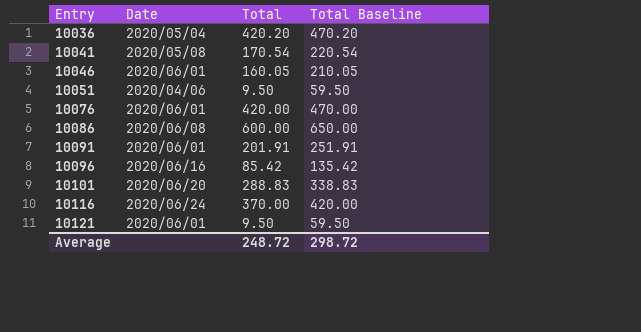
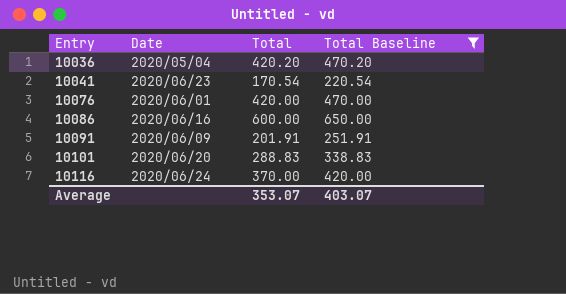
filter: none -> Total Baseline >= 220.54
10041 | Date: 2020/05/08 -> 2020/06/23
10086 | Date: 2020/06/08 -> 2020/06/16
10091 | Date: 2020/06/01 -> 2020/06/09
Average | Total: 248.72 -> 353.07
Average | Total Baseline: 298.72 -> 403.07

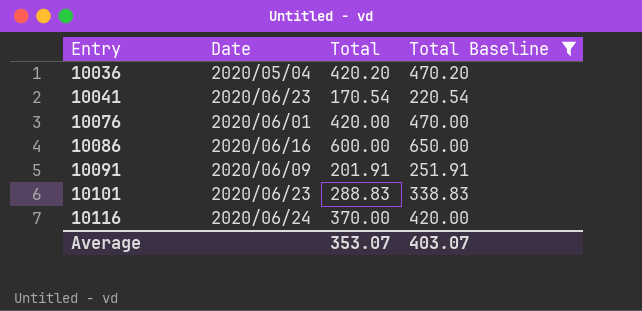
10101 | Date: 2020/06/20 -> 2020/06/23

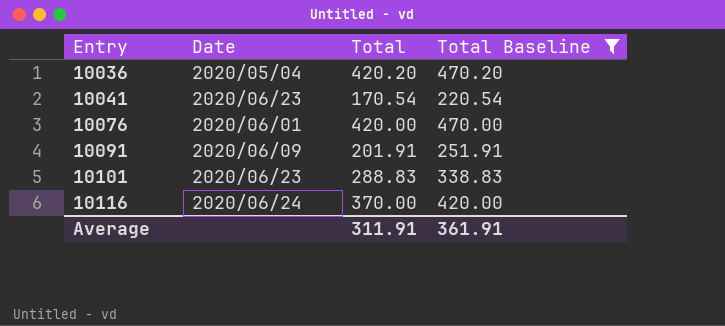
row 10086: 2020/06/16 | 600.00 | 650.00 -> none
Average | Total: 353.07 -> 311.91
Average | Total Baseline: 403.07 -> 361.91

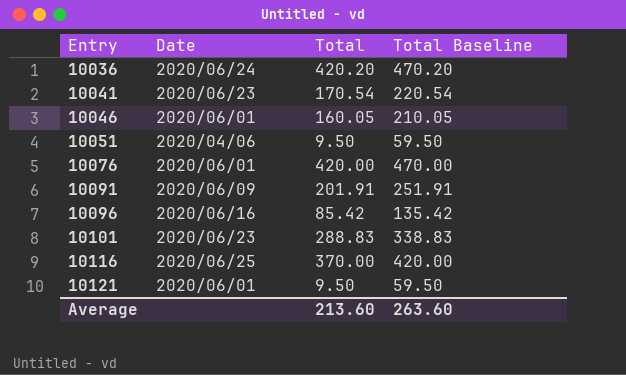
filter: Total Baseline >= 220.54 -> none
10036 | Date: 2020/05/04 -> 2020/06/24
10116 | Date: 2020/06/24 -> 2020/06/25
Average | Total: 311.91 -> 213.60
Average | Total Baseline: 361.91 -> 263.60

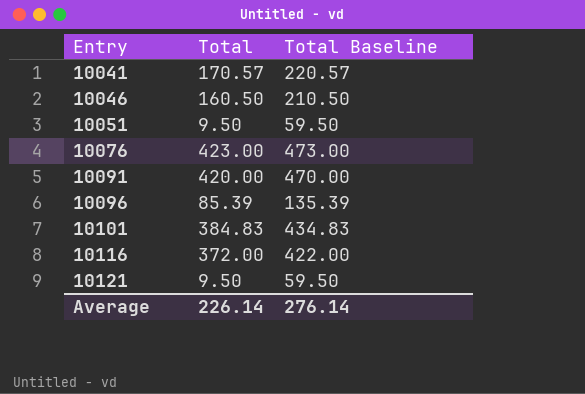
column Date | position: 2 -> none
row 10036: 2020/06/24 | 420.20 | 470.20 -> none
10041 | Total: 170.54 -> 170.57
10041 | Total Baseline: 220.54 -> 220.57
10046 | Total: 160.05 -> 160.50
10046 | Total Baseline: 210.05 -> 210.50
10076 | Total: 420.00 -> 423.00
10076 | Total Baseline: 470.00 -> 473.00
10091 | Total: 201.91 -> 420.00
10091 | Total Baseline: 251.91 -> 470.00
10096 | Total: 85.42 -> 85.39
10096 | Total Baseline: 135.42 -> 135.39
10101 | Total: 288.83 -> 384.83
10101 | Total Baseline: 338.83 -> 434.83
10116 | Total: 370.00 -> 372.00
10116 | Total Baseline: 420.00 -> 422.00
Average | Total: 213.60 -> 226.14
Average | Total Baseline: 263.60 -> 276.14

